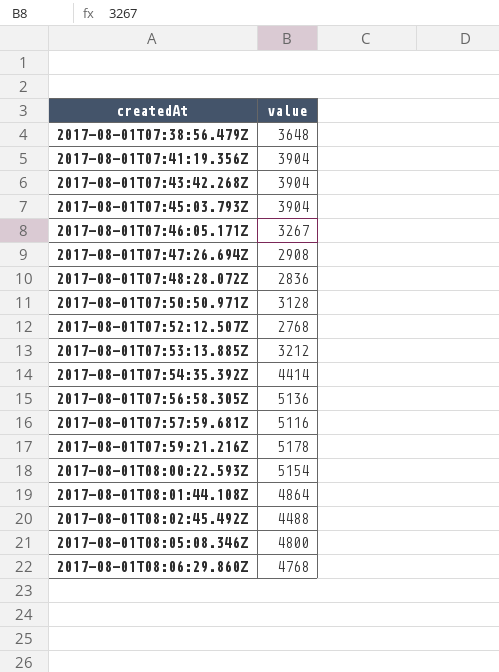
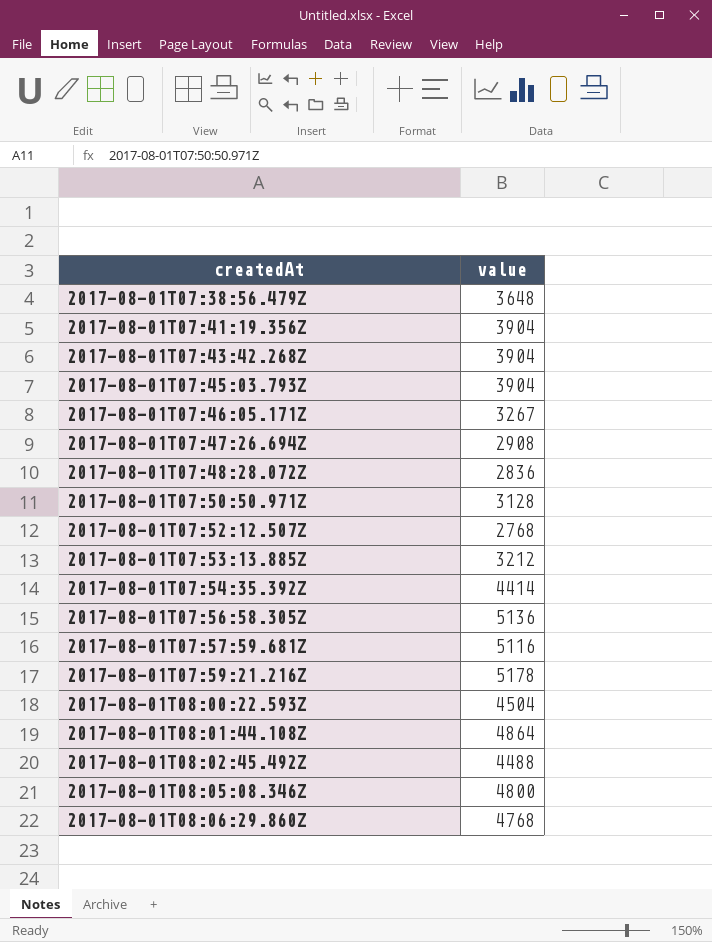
2017-08-01T08:00:22.593Z | value: 5154 -> 4504

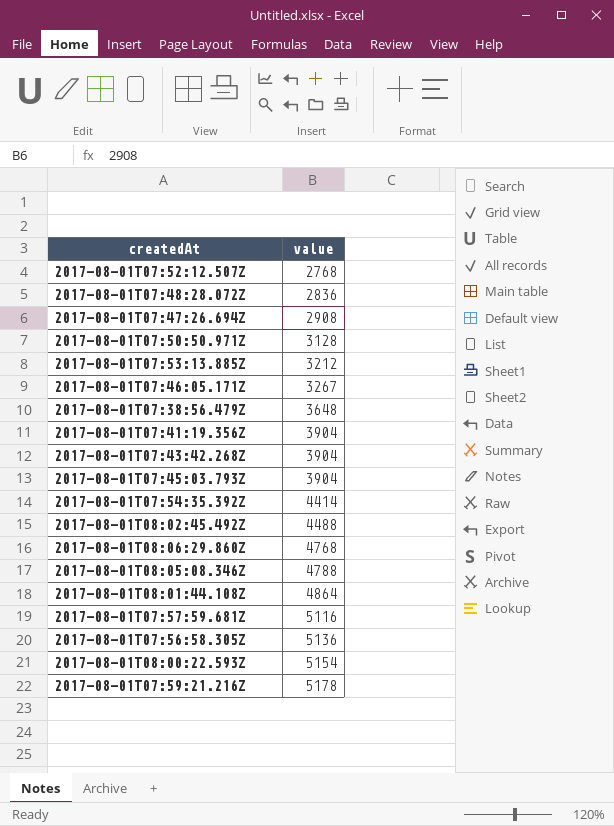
row order: createdAt ascending -> value ascending
2017-08-01T08:05:08.346Z | value: 4800 -> 4788
2017-08-01T08:00:22.593Z | value: 4504 -> 5154

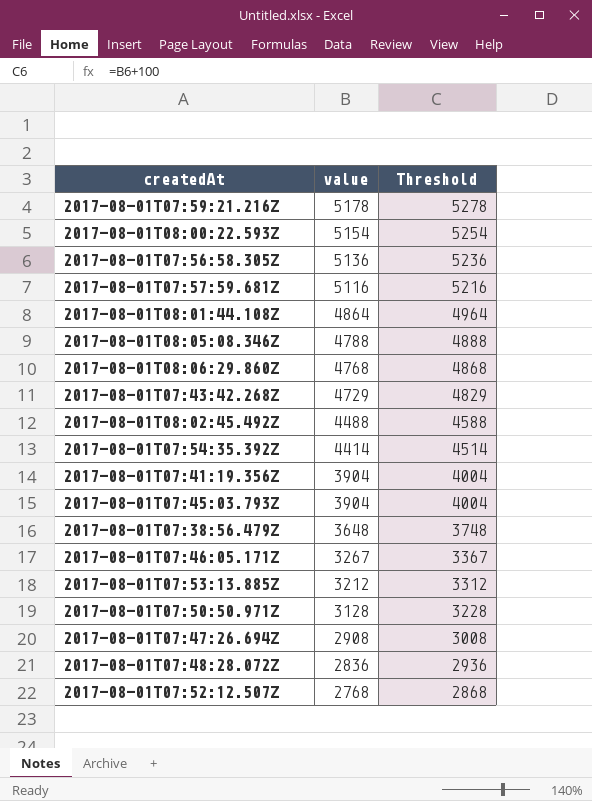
row order: value ascending -> value descending
column Threshold | formula: none -> [value] + 100
2017-08-01T07:43:42.268Z | value: 3904 -> 4729

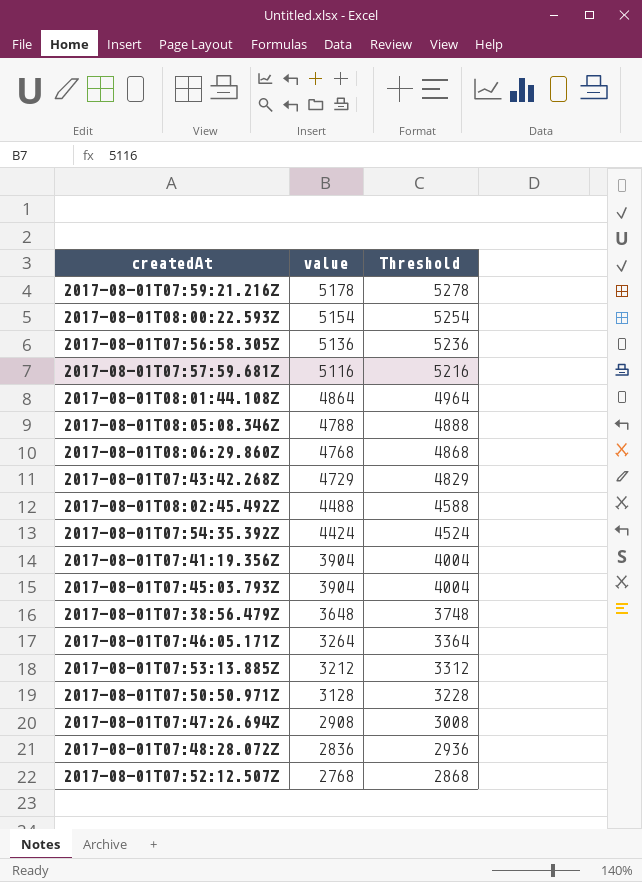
2017-08-01T07:54:35.392Z | value: 4414 -> 4424
2017-08-01T07:54:35.392Z | Threshold: 4514 -> 4524
2017-08-01T07:46:05.171Z | value: 3267 -> 3264
2017-08-01T07:46:05.171Z | Threshold: 3367 -> 3364

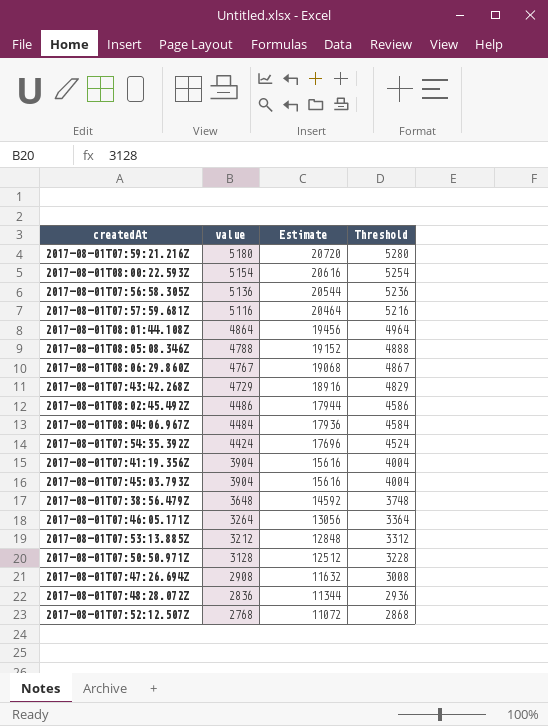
column Estimate | formula: none -> [value] * 4
2017-08-01T07:59:21.216Z | value: 5178 -> 5180
2017-08-01T07:59:21.216Z | Threshold: 5278 -> 5280
2017-08-01T08:06:29.860Z | value: 4768 -> 4767
2017-08-01T08:06:29.860Z | Threshold: 4868 -> 4867
2017-08-01T08:02:45.492Z | value: 4488 -> 4486
2017-08-01T08:02:45.492Z | Threshold: 4588 -> 4586
row 2017-08-01T08:04:06.967Z: none -> 4484 | 17936 | 4584

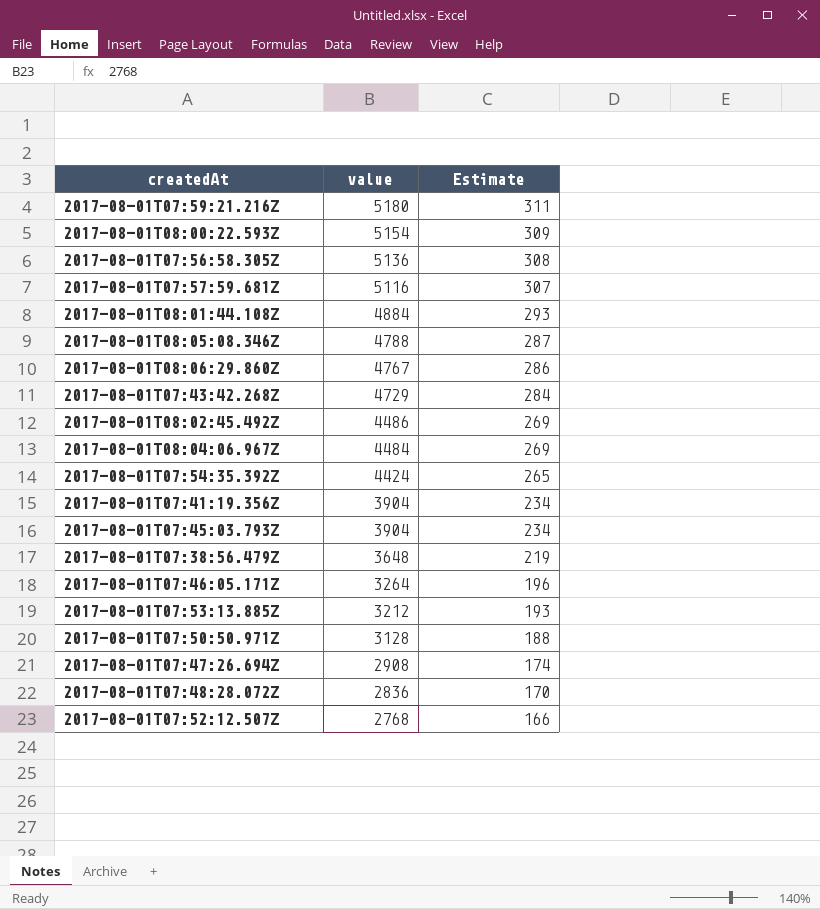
column Threshold | formula: [value] + 100 -> none
column Estimate | formula: [value] * 4 -> [value] * 0.06
2017-08-01T08:01:44.108Z | value: 4864 -> 4884

